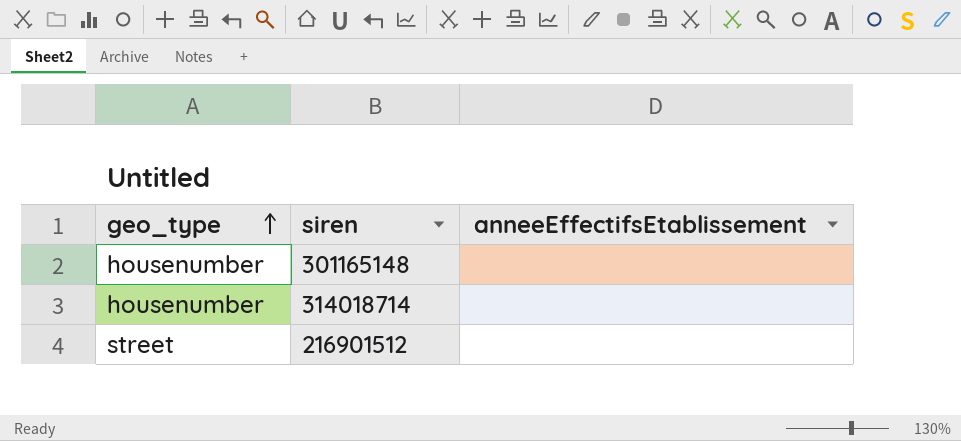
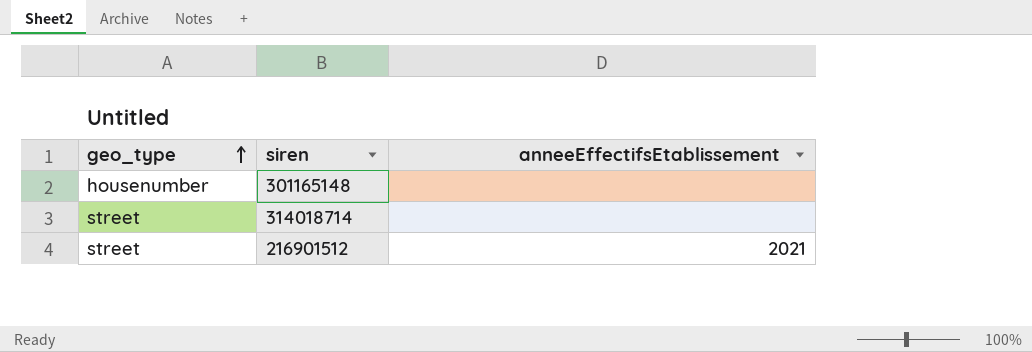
314018714 | geo_type: housenumber -> street
216901512 | anneeEffectifsEtablissement: none -> 2021

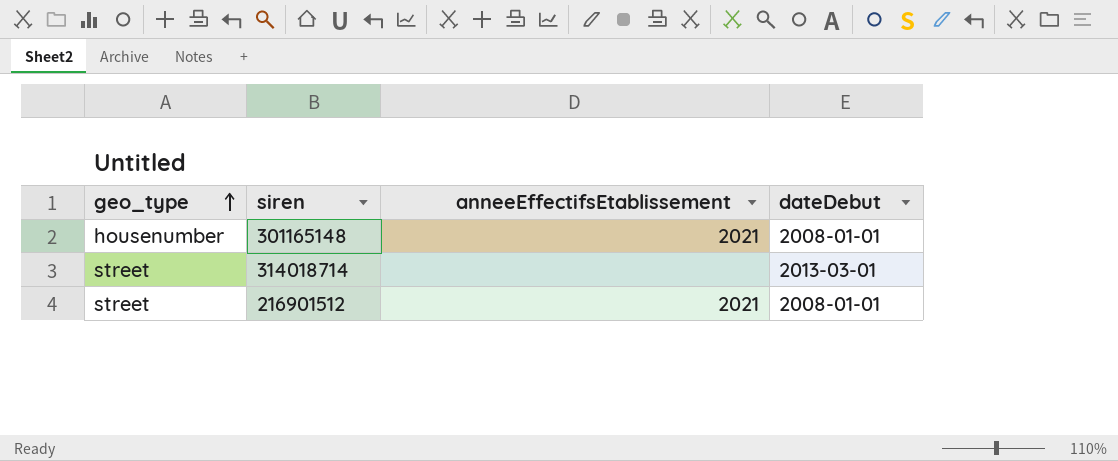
column dateDebut | position: none -> 4
301165148 | anneeEffectifsEtablissement: none -> 2021

